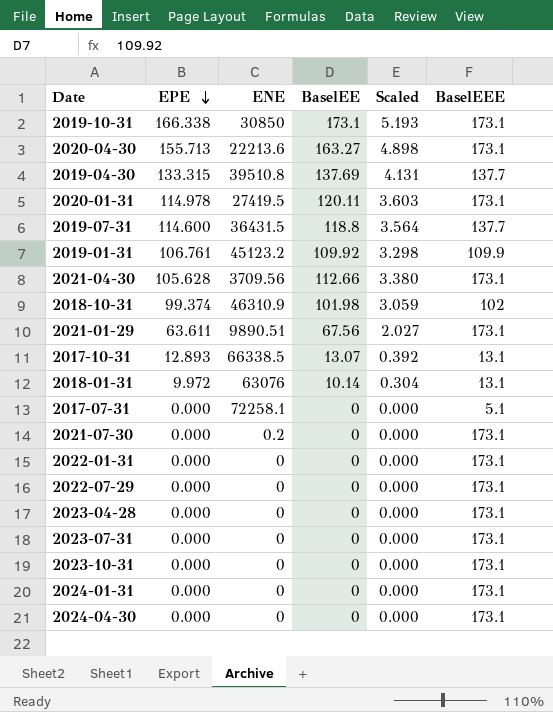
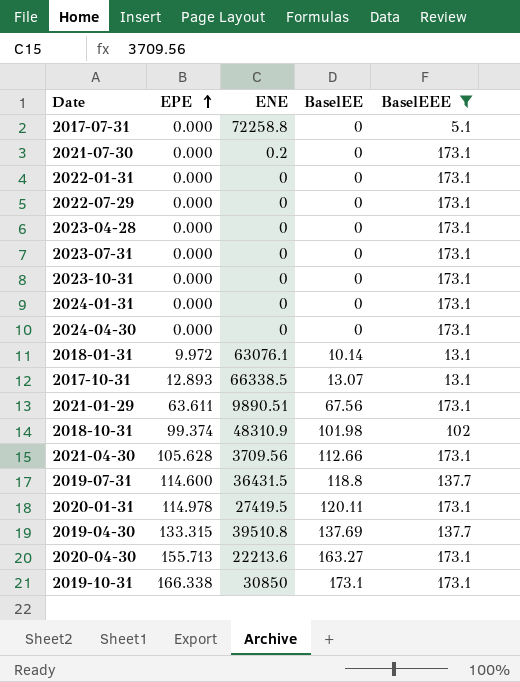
filter: none -> BaselEEE != 109.9
row order: EPE descending -> EPE ascending
column Scaled | formula: [BaselEE] * 0.03 -> none
2017-07-31 | ENE: 72258.1 -> 72258.8
2018-01-31 | ENE: 63076 -> 63076.1
2018-10-31 | ENE: 46310.9 -> 48310.9

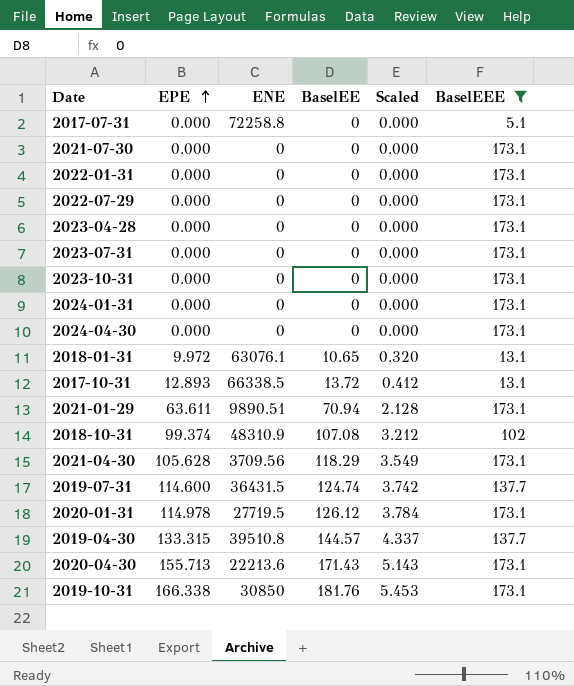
column Scaled | formula: none -> [BaselEE] * 0.03
2021-07-30 | ENE: 0.2 -> 0
2018-01-31 | BaselEE: 10.14 -> 10.65
2017-10-31 | BaselEE: 13.07 -> 13.72
2021-01-29 | BaselEE: 67.56 -> 70.94
2018-10-31 | BaselEE: 101.98 -> 107.08
2021-04-30 | BaselEE: 112.66 -> 118.29
2019-07-31 | BaselEE: 118.8 -> 124.74
2020-01-31 | ENE: 27419.5 -> 27719.5
2020-01-31 | BaselEE: 120.11 -> 126.12
2019-04-30 | BaselEE: 137.69 -> 144.57
2020-04-30 | BaselEE: 163.27 -> 171.43
2019-10-31 | BaselEE: 173.1 -> 181.76

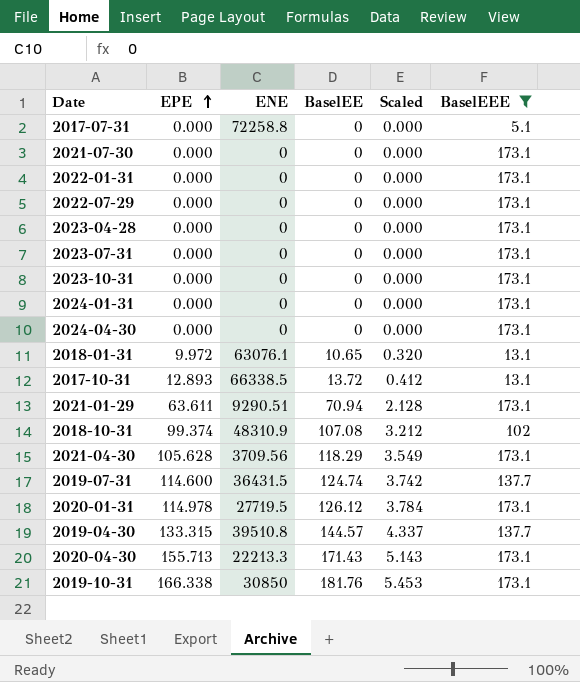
2021-01-29 | ENE: 9890.51 -> 9290.51
2020-04-30 | ENE: 22213.6 -> 22213.3

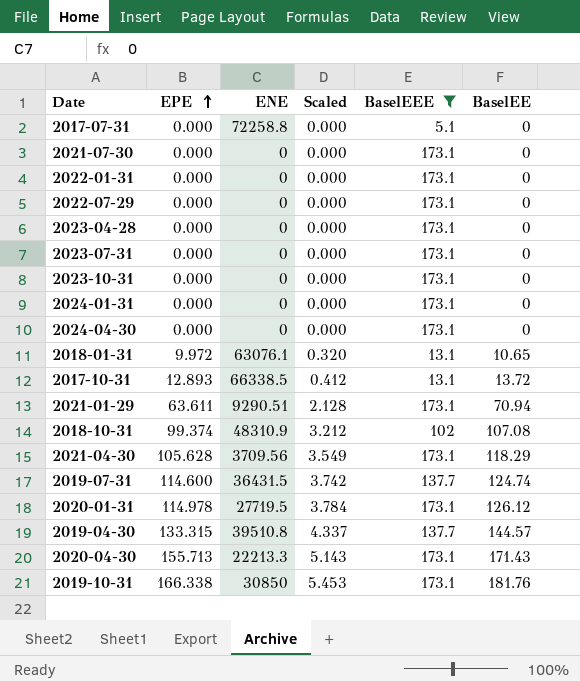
column BaselEE | position: 4 -> 6

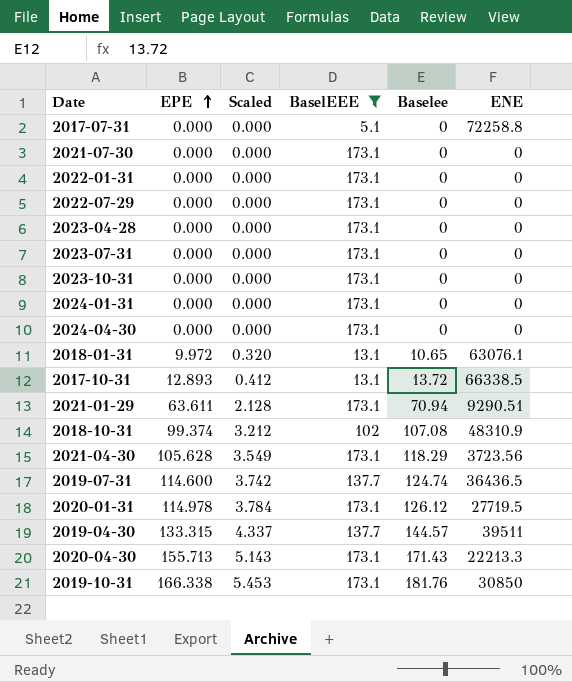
column name: BaselEE -> Baselee
column ENE | position: 3 -> 6
2021-04-30 | ENE: 3709.56 -> 3723.56
2019-07-31 | ENE: 36431.5 -> 36436.5
2019-04-30 | ENE: 39510.8 -> 39511

